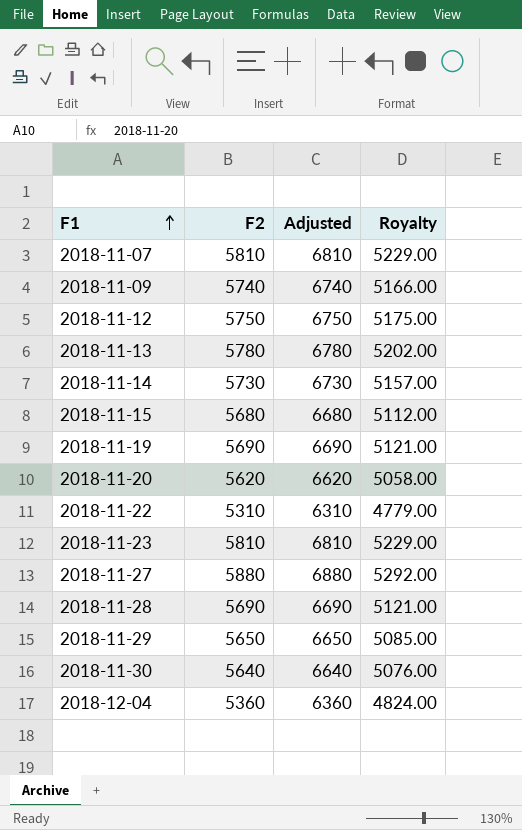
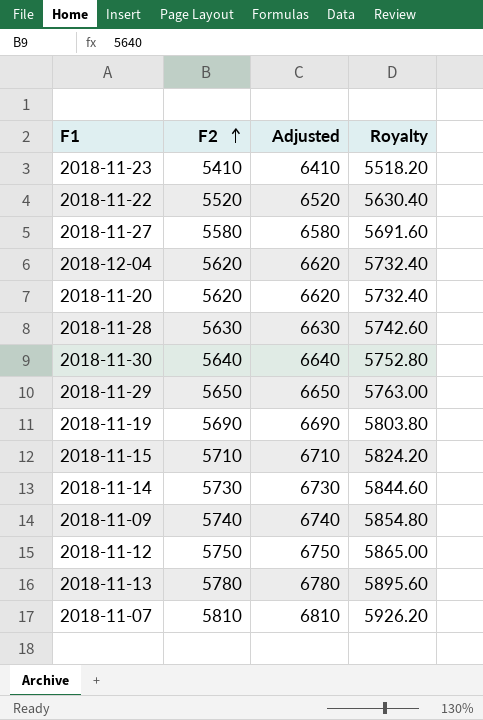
row order: F1 ascending -> F2 ascending
column Royalty | formula: [F2] * 0.9 -> [F2] * 1.02
2018-11-23 | F2: 5810 -> 5410
2018-11-23 | Adjusted: 6810 -> 6410
2018-11-22 | F2: 5310 -> 5520
2018-11-22 | Adjusted: 6310 -> 6520
2018-11-27 | F2: 5880 -> 5580
2018-11-27 | Adjusted: 6880 -> 6580
2018-12-04 | F2: 5360 -> 5620
2018-12-04 | Adjusted: 6360 -> 6620
2018-11-28 | F2: 5690 -> 5630
2018-11-28 | Adjusted: 6690 -> 6630
2018-11-15 | F2: 5680 -> 5710
2018-11-15 | Adjusted: 6680 -> 6710

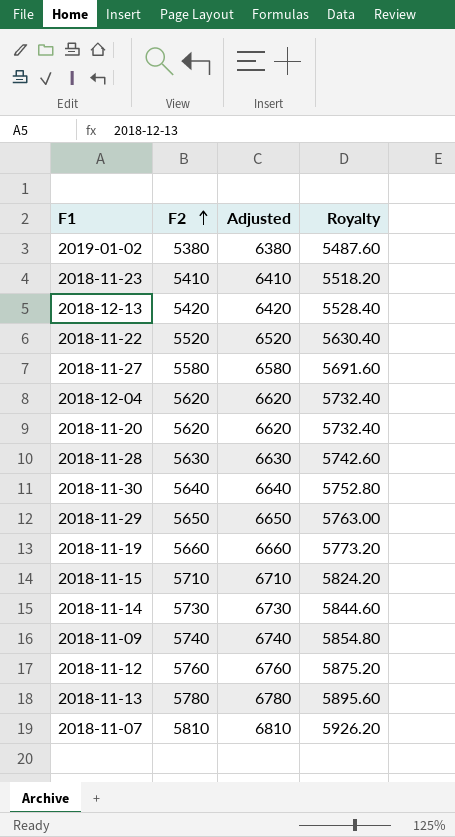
row 2019-01-02: none -> 5380 | 6380 | 5487.60
row 2018-12-13: none -> 5420 | 6420 | 5528.40
2018-11-19 | F2: 5690 -> 5660
2018-11-19 | Adjusted: 6690 -> 6660
2018-11-19 | Royalty: 5803.80 -> 5773.20
2018-11-12 | F2: 5750 -> 5760
2018-11-12 | Adjusted: 6750 -> 6760
2018-11-12 | Royalty: 5865.00 -> 5875.20

